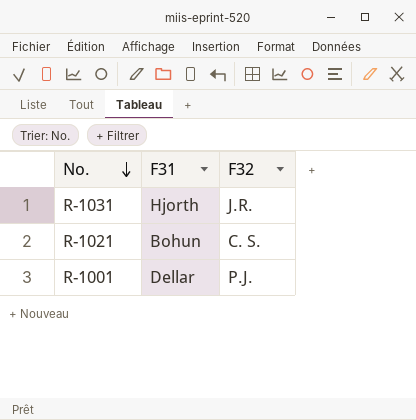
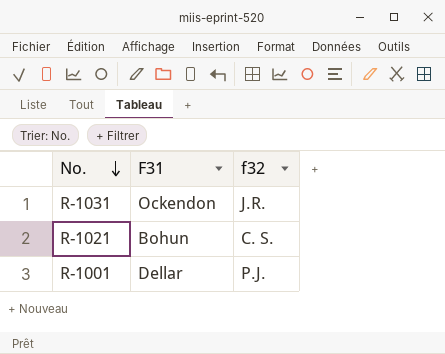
column name: F32 -> f32
R-1031 | F31: Hjorth -> Ockendon

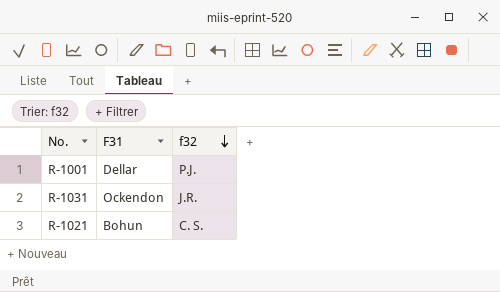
row order: No. descending -> f32 descending

